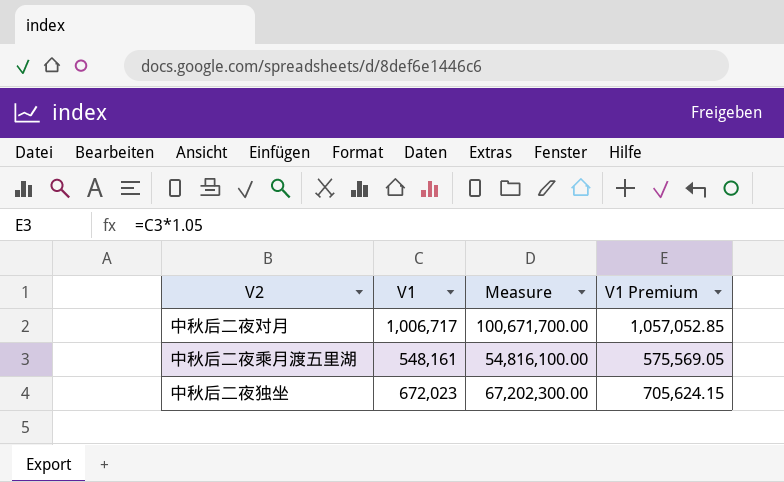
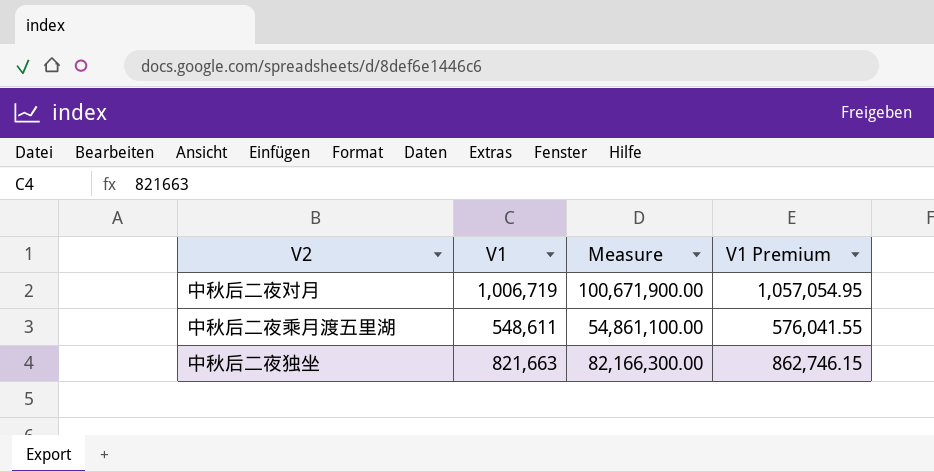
中秋后二夜对月 | V1: 1,006,717 -> 1,006,719
中秋后二夜对月 | Measure: 100,671,700.00 -> 100,671,900.00
中秋后二夜对月 | V1 Premium: 1,057,052.85 -> 1,057,054.95
中秋后二夜乘月渡五里湖 | V1: 548,161 -> 548,611
中秋后二夜乘月渡五里湖 | Measure: 54,816,100.00 -> 54,861,100.00
中秋后二夜乘月渡五里湖 | V1 Premium: 575,569.05 -> 576,041.55
中秋后二夜独坐 | V1: 672,023 -> 821,663
中秋后二夜独坐 | Measure: 67,202,300.00 -> 82,166,300.00
中秋后二夜独坐 | V1 Premium: 705,624.15 -> 862,746.15

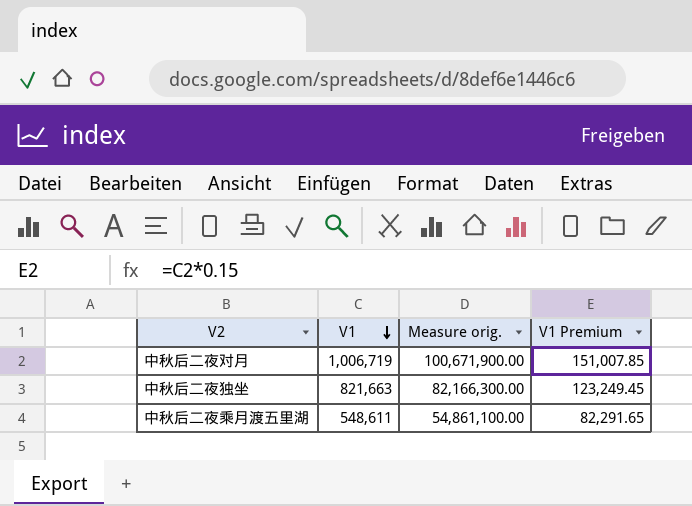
row order: none -> V1 descending
column name: Measure -> Measure orig.
column V1 Premium | formula: [V1] * 1.05 -> [V1] * 0.15

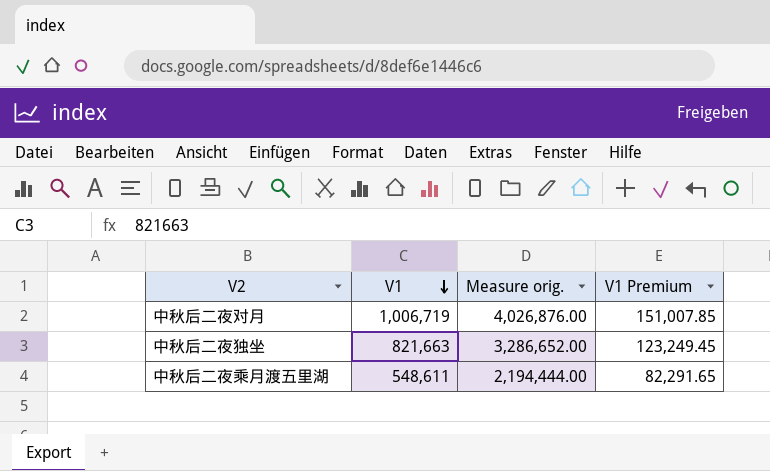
column Measure orig. | formula: [V1] * 100 -> [V1] * 4

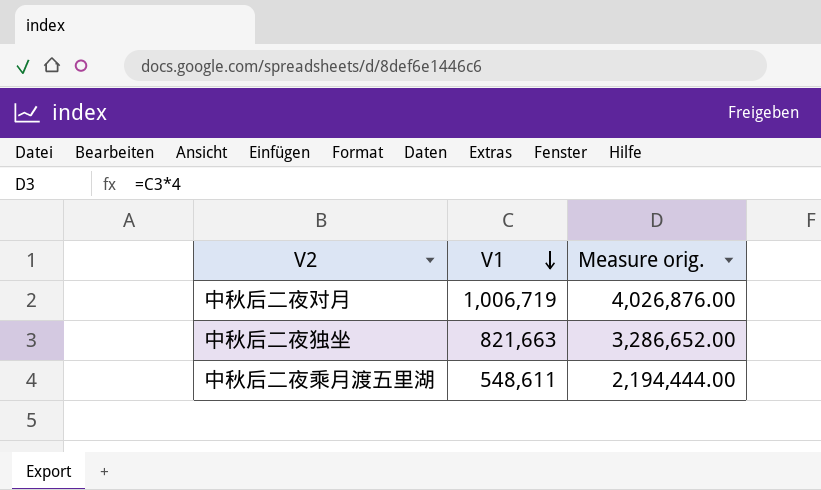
column V1 Premium | formula: [V1] * 0.15 -> none

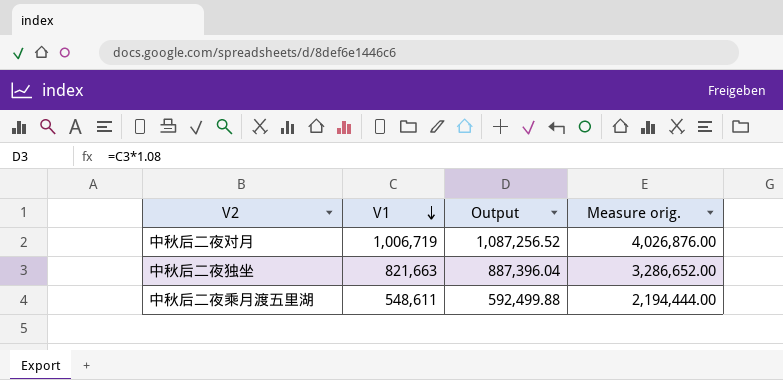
column Output | formula: none -> [V1] * 1.08

